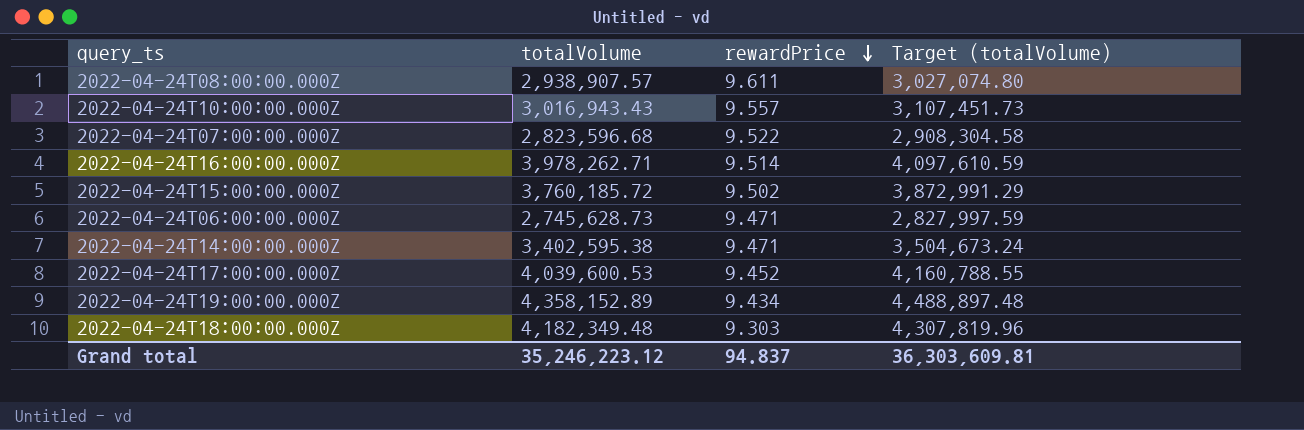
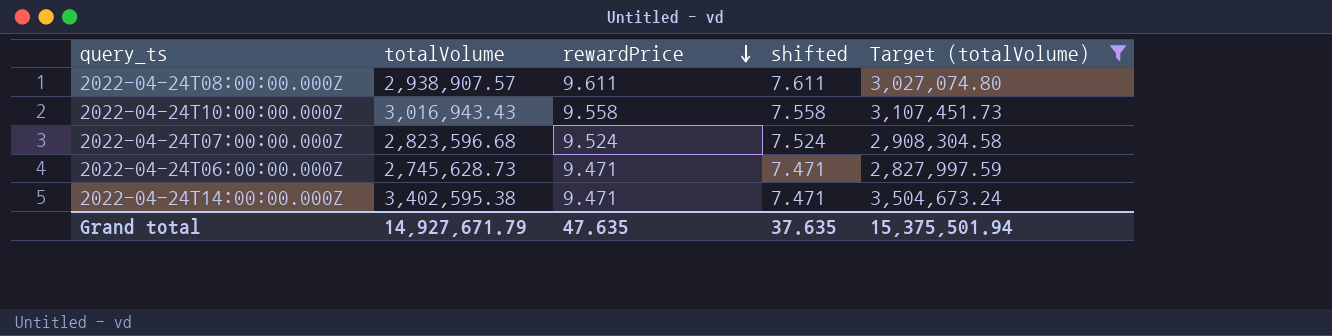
filter: none -> Target (totalVolume) <= 3,504,673.24
column shifted | formula: none -> [rewardPrice] - 2
2022-04-24T10:00:00.000Z | rewardPrice: 9.557 -> 9.558
2022-04-24T07:00:00.000Z | rewardPrice: 9.522 -> 9.524
Grand total | totalVolume: 35,246,223.12 -> 14,927,671.79
Grand total | rewardPrice: 94.837 -> 47.635
Grand total | Target (totalVolume): 36,303,609.81 -> 15,375,501.94

